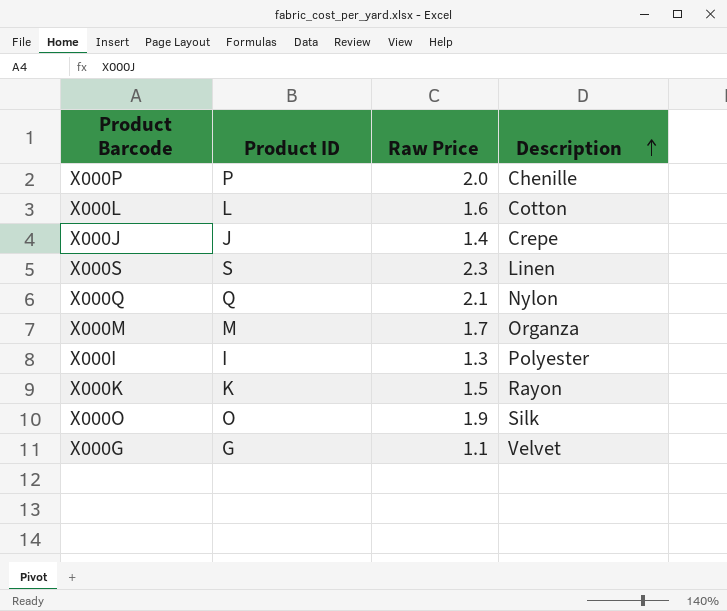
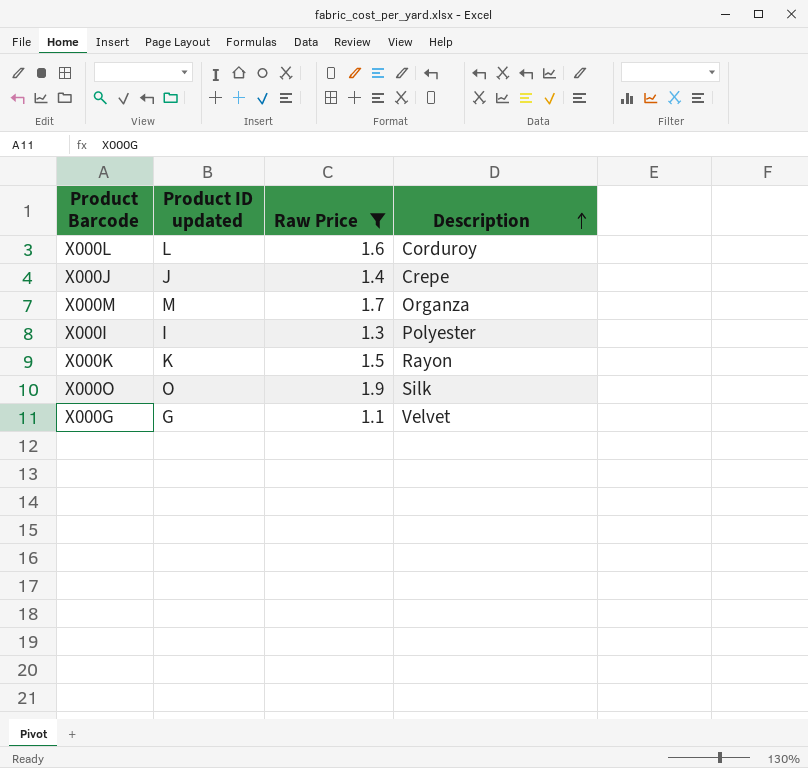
filter: none -> Raw Price <= 1.9
column name: Product ID -> Product ID updated
X000L | Description: Cotton -> Corduroy

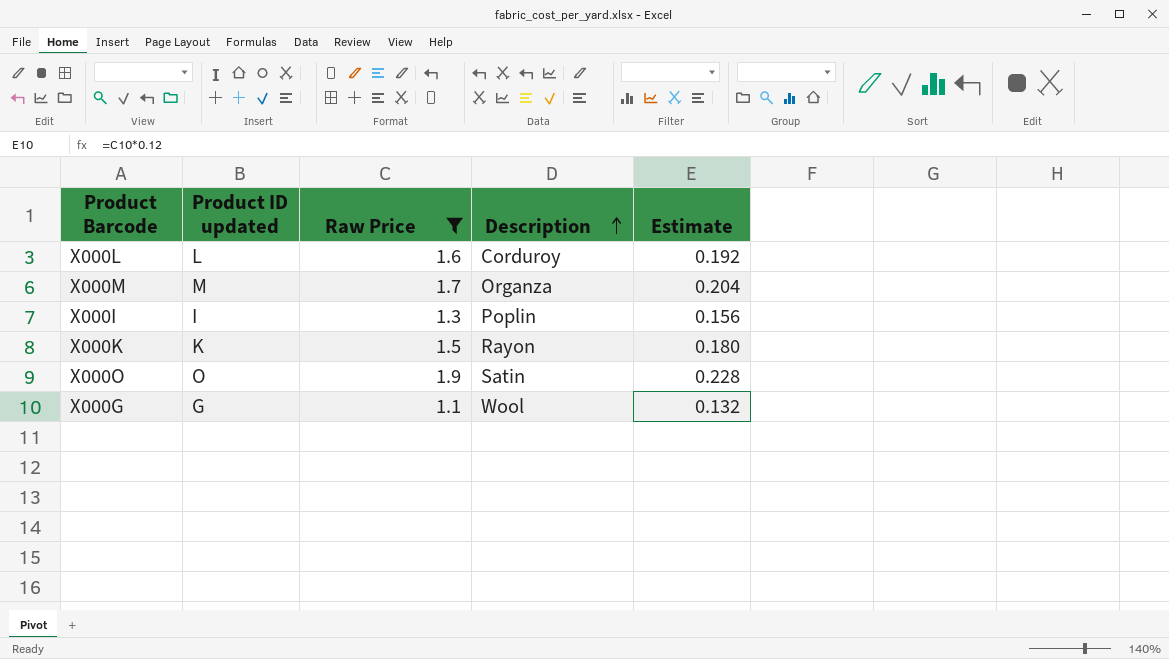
column Estimate | formula: none -> [Raw Price] * 0.12
row X000J: J | 1.4 | Crepe -> none
X000I | Description: Polyester -> Poplin
X000O | Description: Silk -> Satin
X000G | Description: Velvet -> Wool

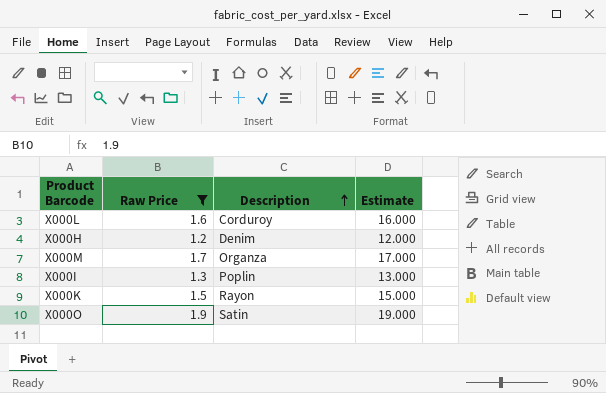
column Product ID updated | position: 2 -> none
column Estimate | formula: [Raw Price] * 0.12 -> [Raw Price] * 10
row X000G: G | 1.1 | Wool | 0.132 -> none
row X000H: none -> 1.2 | Denim | 12.000

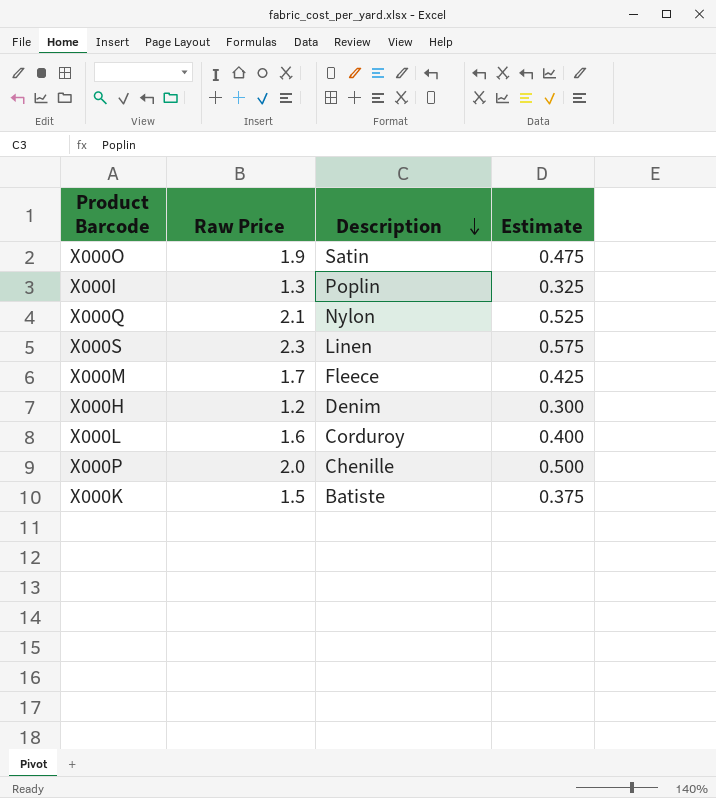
filter: Raw Price <= 1.9 -> none
row order: Description ascending -> Description descending
column Estimate | formula: [Raw Price] * 10 -> [Raw Price] * 0.25
X000M | Description: Organza -> Fleece
X000K | Description: Rayon -> Batiste

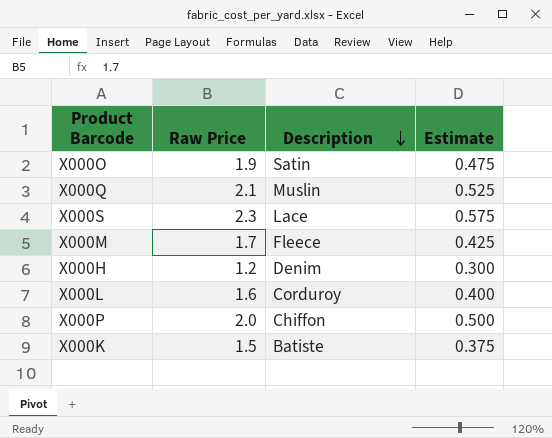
row X000I: 1.3 | Poplin | 0.325 -> none
X000Q | Description: Nylon -> Muslin
X000S | Description: Linen -> Lace
X000P | Description: Chenille -> Chiffon

